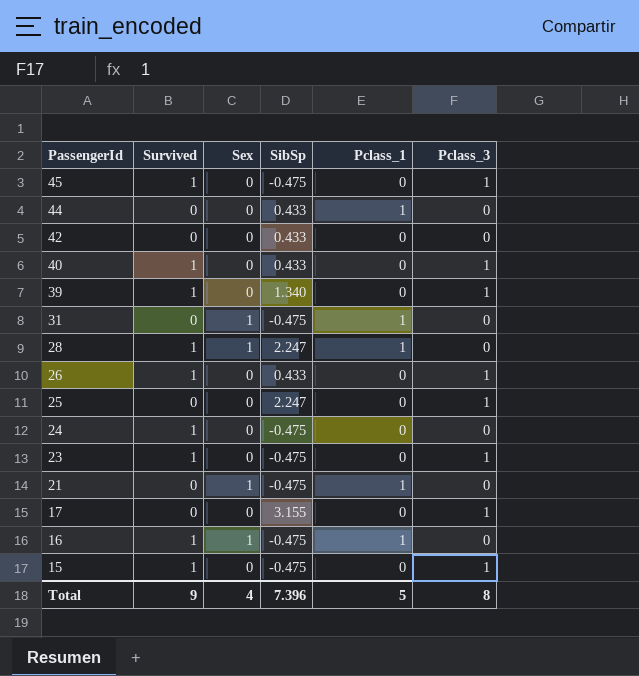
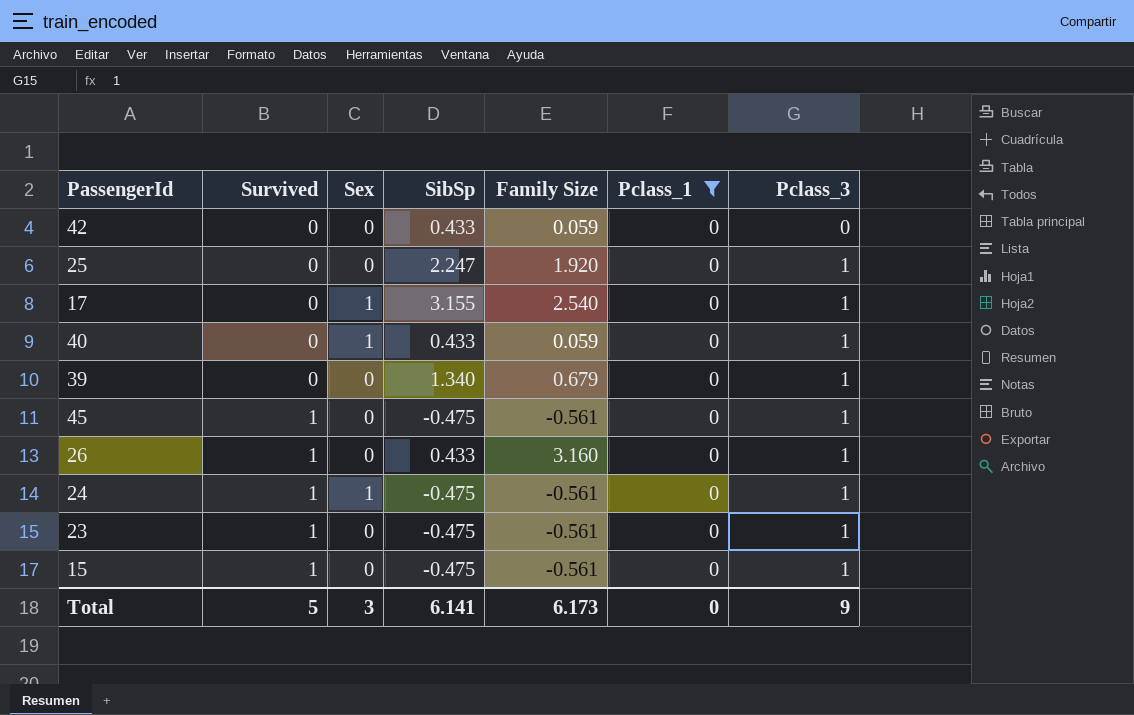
filter: none -> Pclass_1 = 0
row order: PassengerId descending -> Survived ascending
column Family Size | position: none -> 5
17 | Sex: 0 -> 1
40 | Survived: 1 -> 0
40 | Sex: 0 -> 1
39 | Survived: 1 -> 0
24 | Sex: 0 -> 1
24 | Pclass_3: 0 -> 1
Total | Survived: 9 -> 5
Total | Sex: 4 -> 3
Total | SibSp: 7.396 -> 6.141
Total | Pclass_1: 5 -> 0
Total | Pclass_3: 8 -> 9

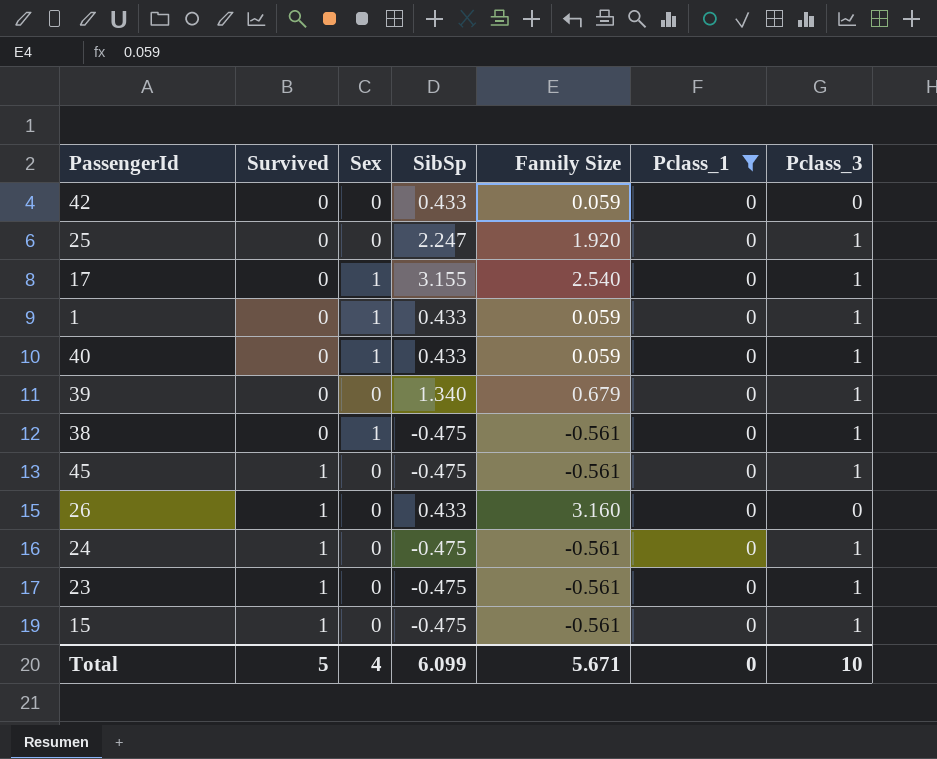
row 1: none -> 0 | 1 | 0.433 | 0.059 | 0 | 1
row 38: none -> 0 | 1 | -0.475 | -0.561 | 0 | 1
26 | Pclass_3: 1 -> 0
24 | Sex: 1 -> 0
Total | Sex: 3 -> 4
Total | SibSp: 6.141 -> 6.099
Total | Family Size: 6.173 -> 5.671
Total | Pclass_3: 9 -> 10

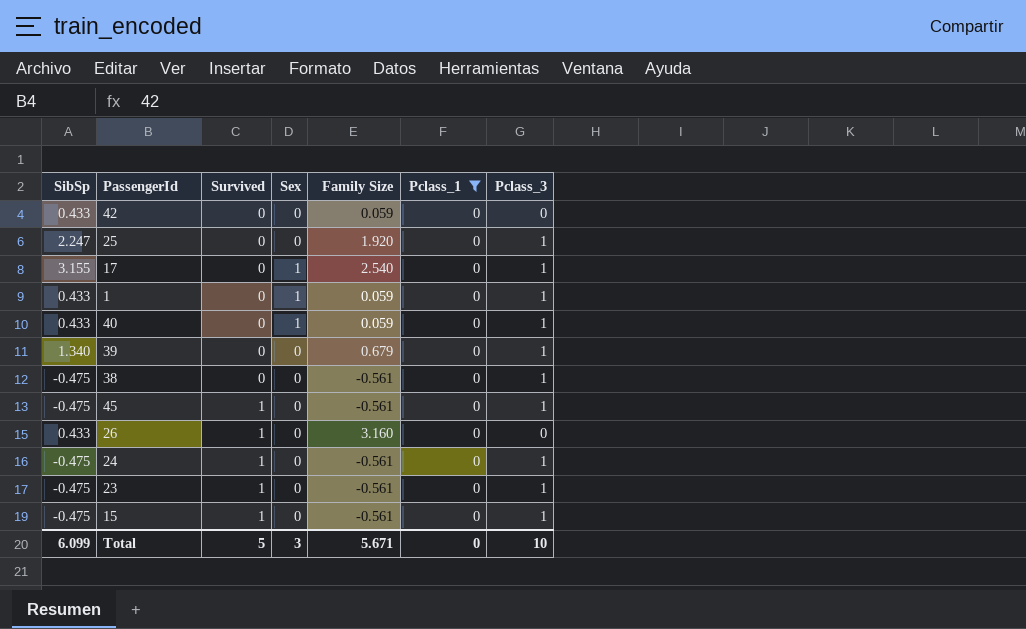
column SibSp | position: 4 -> 1
38 | Sex: 1 -> 0
Total | Sex: 4 -> 3

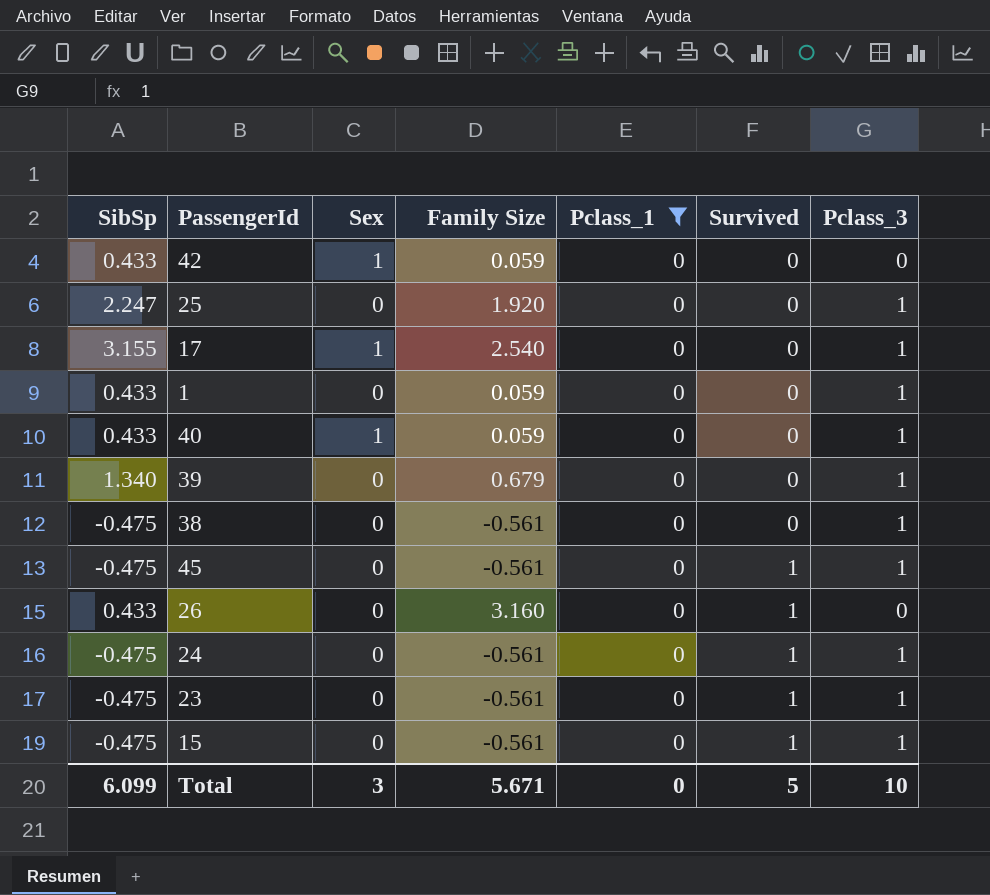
column Survived | position: 3 -> 6
42 | Sex: 0 -> 1
1 | Sex: 1 -> 0

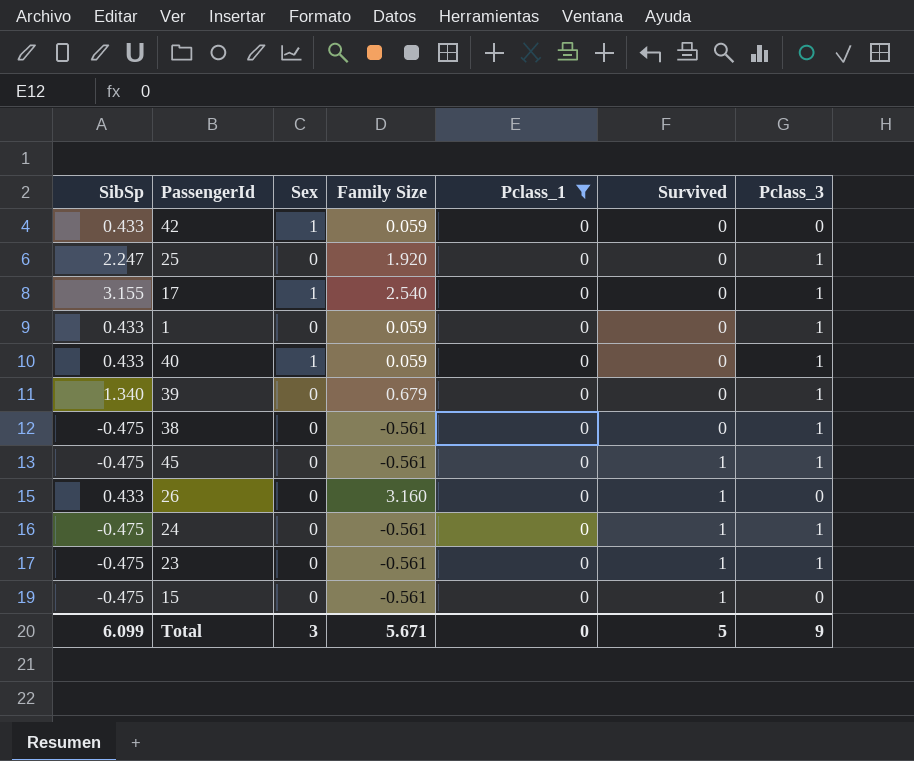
15 | Pclass_3: 1 -> 0
Total | Pclass_3: 10 -> 9

